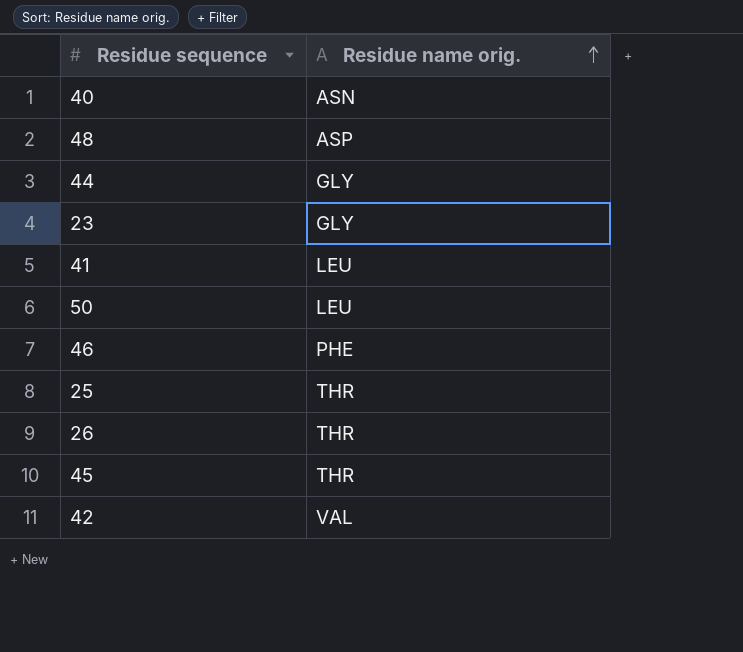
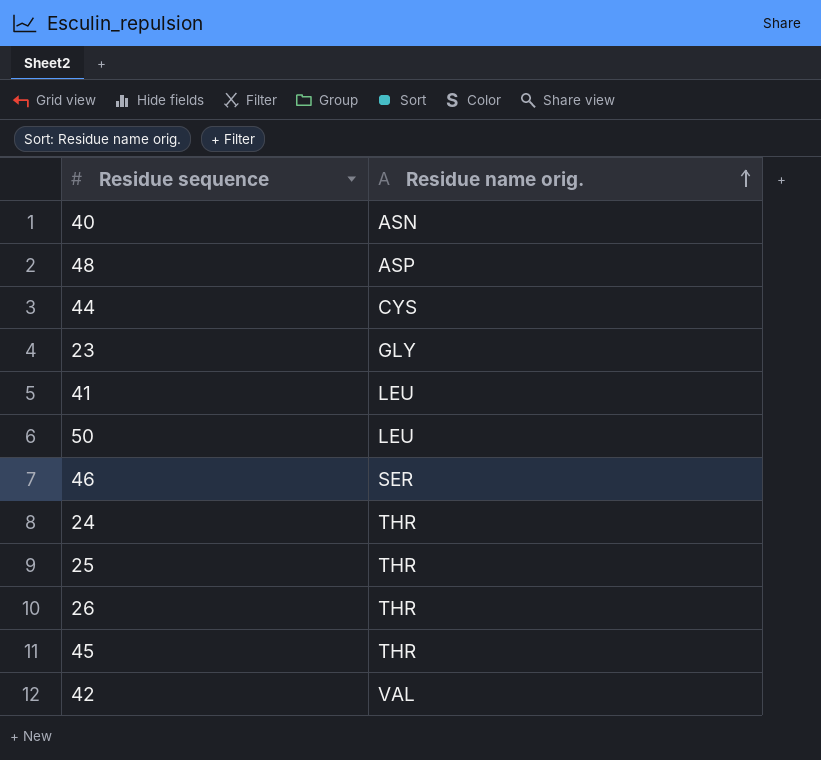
44 | Residue name orig.: GLY -> CYS
46 | Residue name orig.: PHE -> SER
row 24: none -> THR

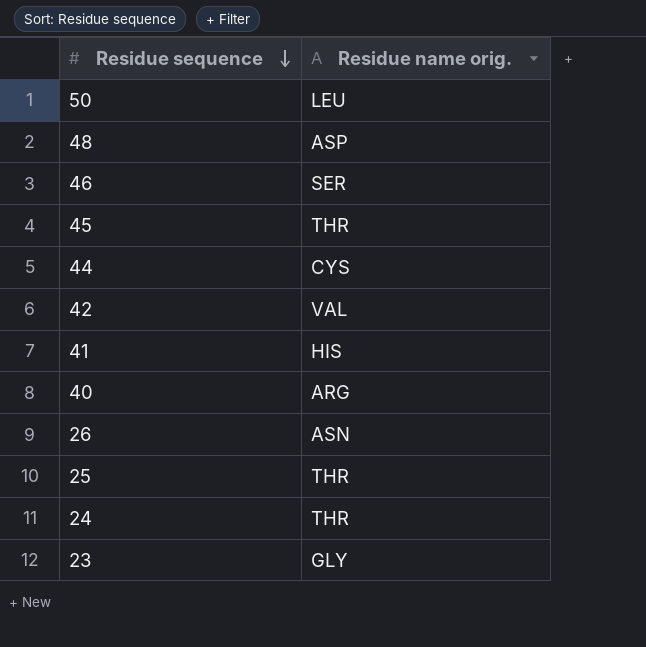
row order: Residue name orig. ascending -> Residue sequence descending
41 | Residue name orig.: LEU -> HIS
40 | Residue name orig.: ASN -> ARG
26 | Residue name orig.: THR -> ASN

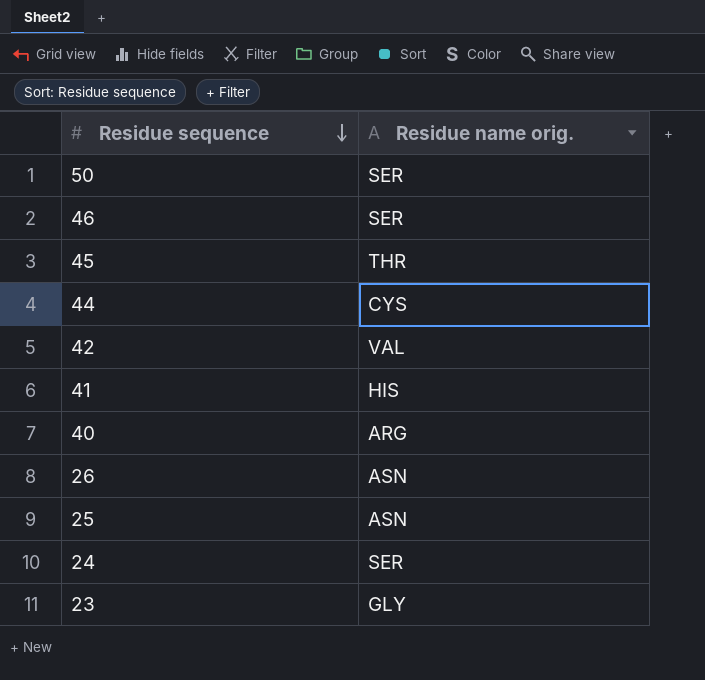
row 48: ASP -> none
50 | Residue name orig.: LEU -> SER
25 | Residue name orig.: THR -> ASN
24 | Residue name orig.: THR -> SER

